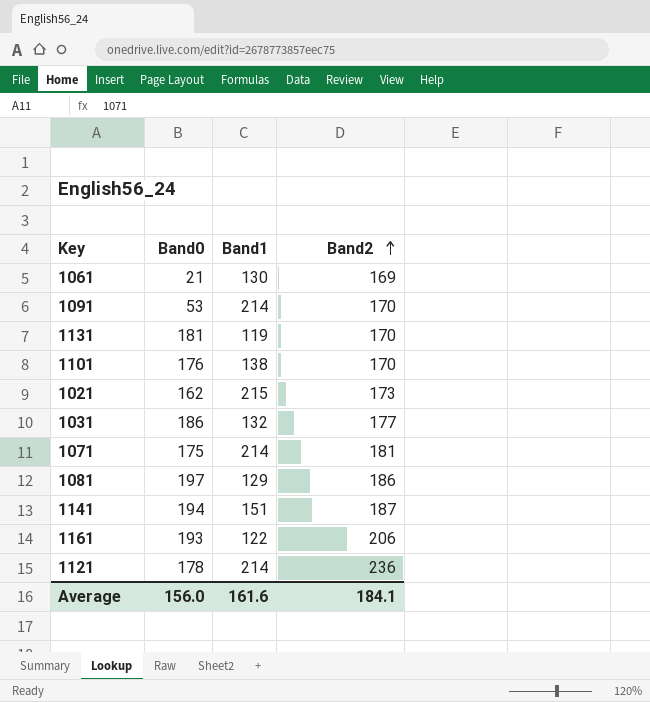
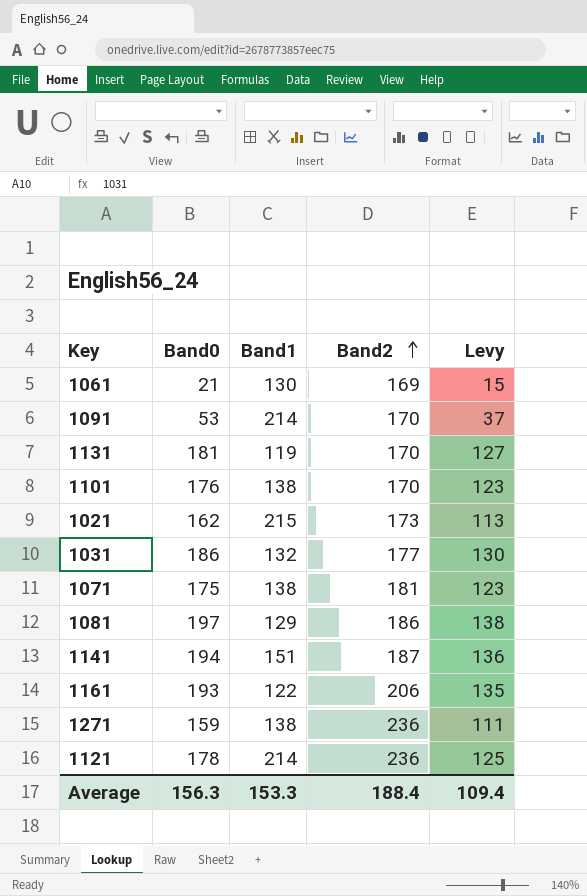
column Levy | formula: none -> [Band0] * 0.7
1071 | Band1: 214 -> 138
row 1271: none -> 159 | 138 | 236 | 111
Average | Band0: 156.0 -> 156.3
Average | Band1: 161.6 -> 153.3
Average | Band2: 184.1 -> 188.4

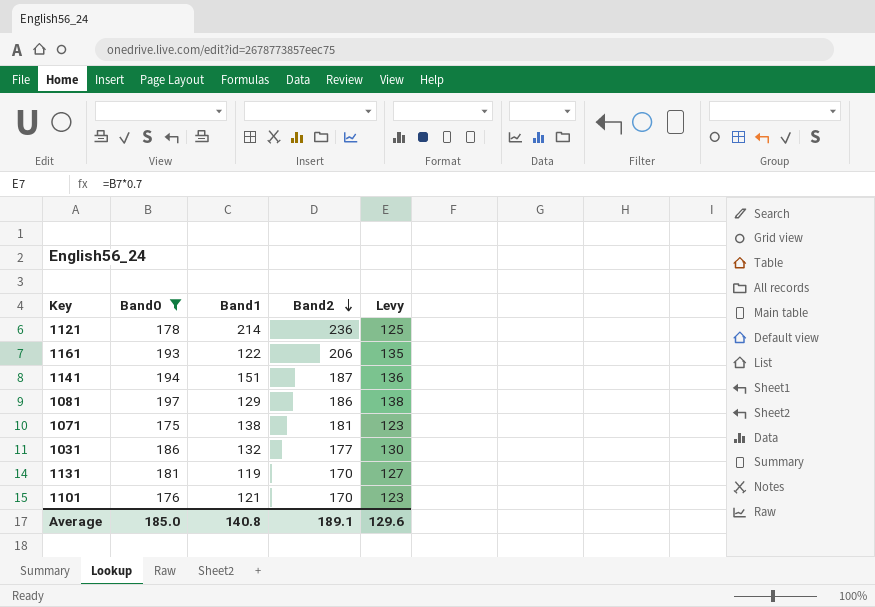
filter: none -> Band0 >= 175
row order: Band2 ascending -> Band2 descending
1101 | Band1: 138 -> 121
Average | Band0: 156.3 -> 185.0
Average | Band1: 153.3 -> 140.8
Average | Band2: 188.4 -> 189.1
Average | Levy: 109.4 -> 129.6

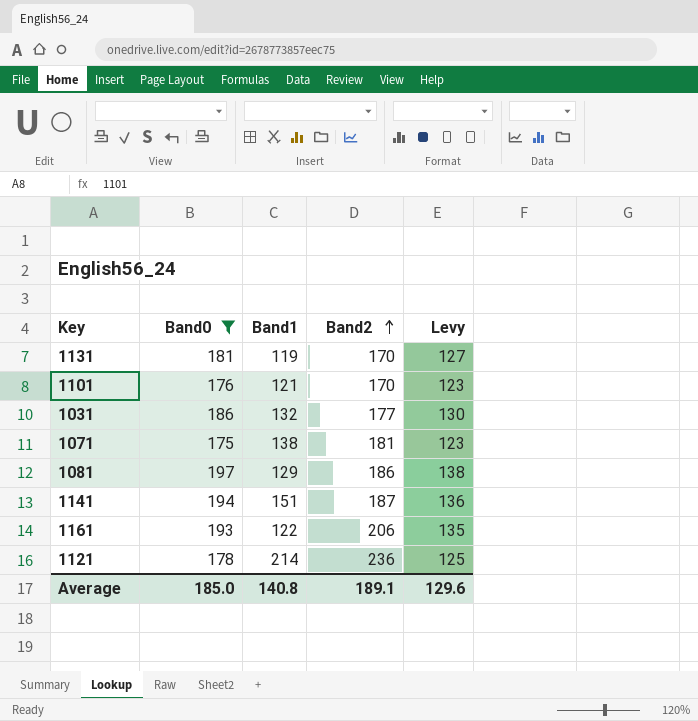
row order: Band2 descending -> Band2 ascending

